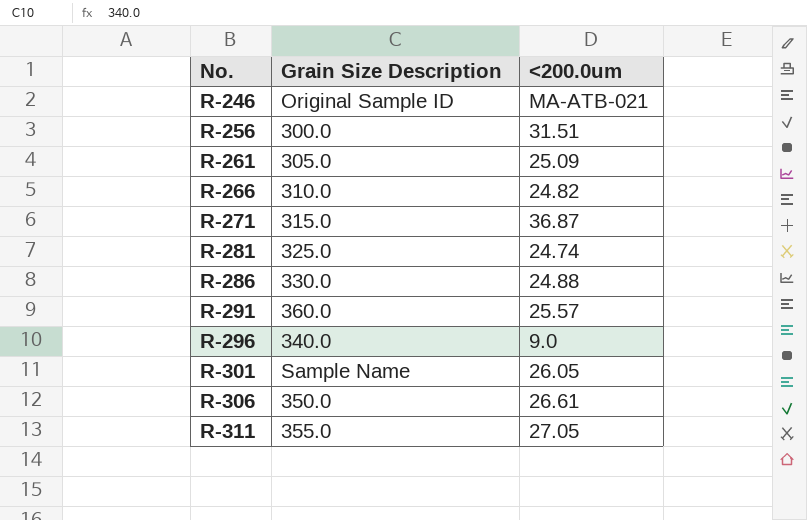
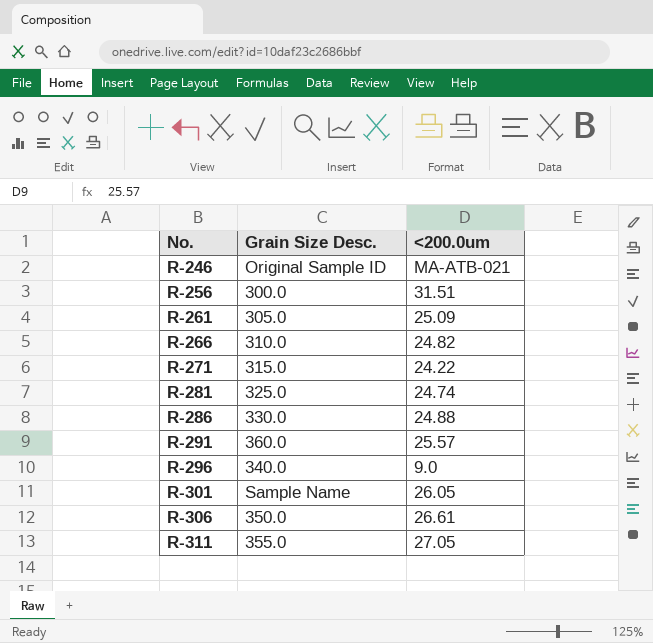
column name: Grain Size Description -> Grain Size Desc.
R-271 | <200.0um: 36.87 -> 24.22

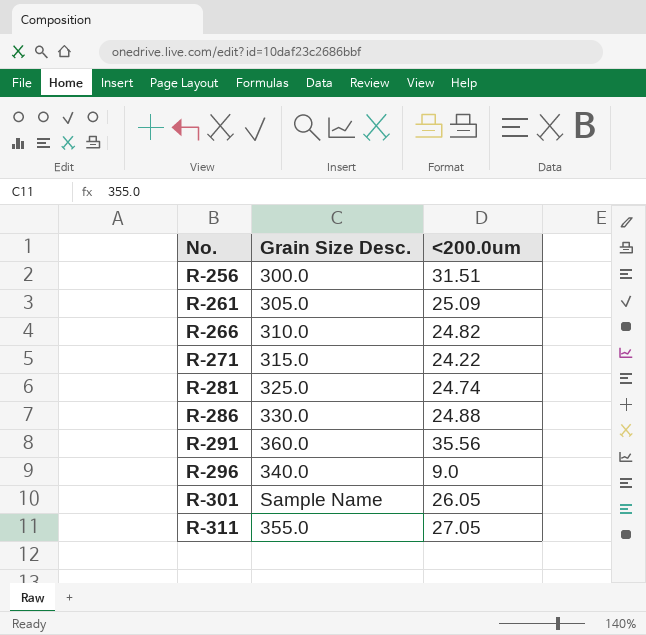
row R-246: Original Sample ID | MA-ATB-021 -> none
row R-306: 350.0 | 26.61 -> none
R-291 | <200.0um: 25.57 -> 35.56

